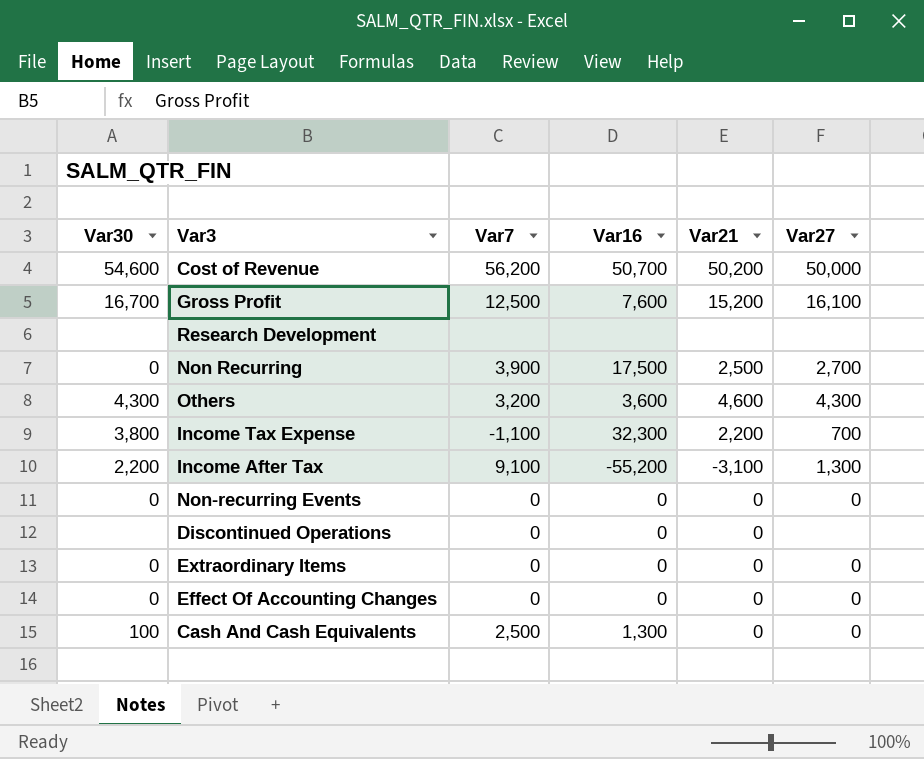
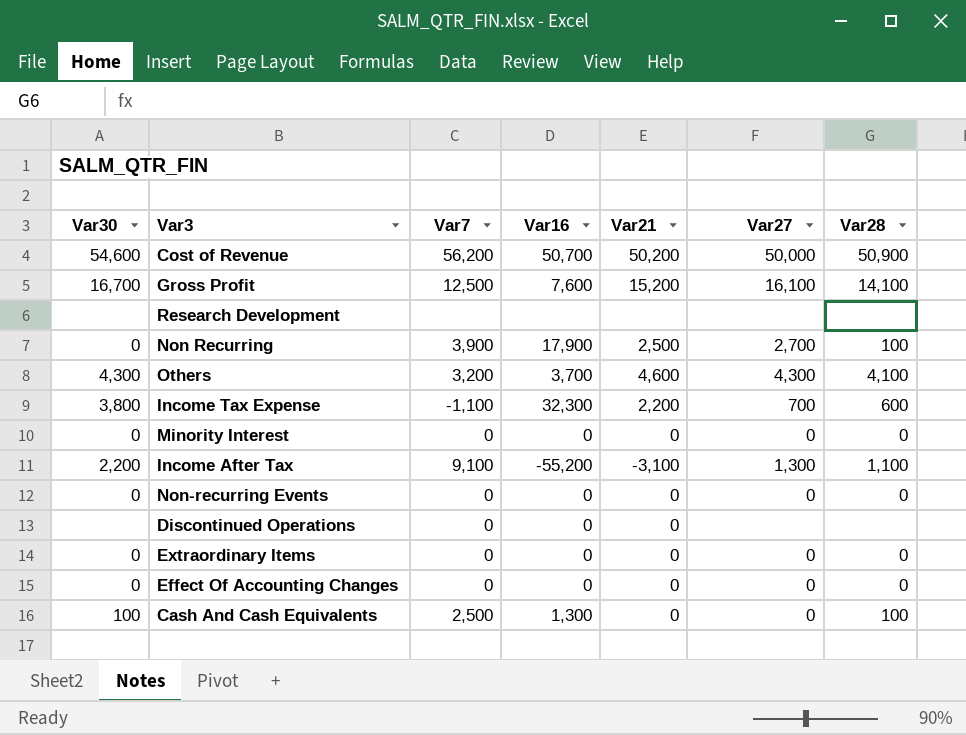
column Var28 | position: none -> 7
Non Recurring | Var16: 17,500 -> 17,900
Others | Var16: 3,600 -> 3,700
row Minority Interest: none -> 0 | 0 | 0 | 0 | 0 | 0

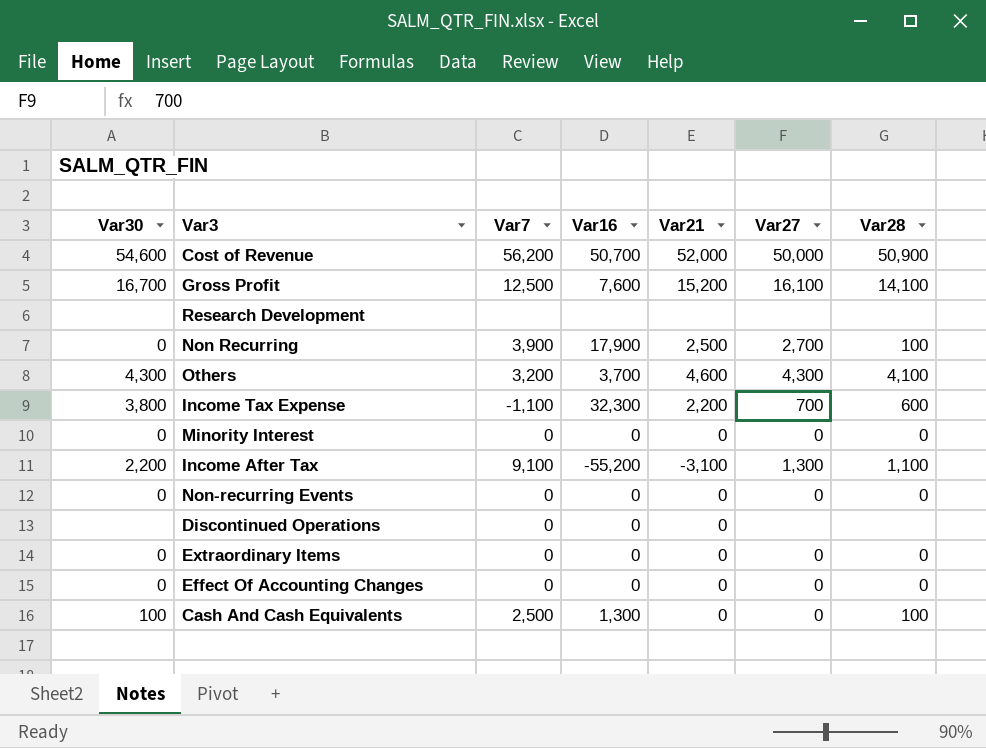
Cost of Revenue | Var21: 50,200 -> 52,000

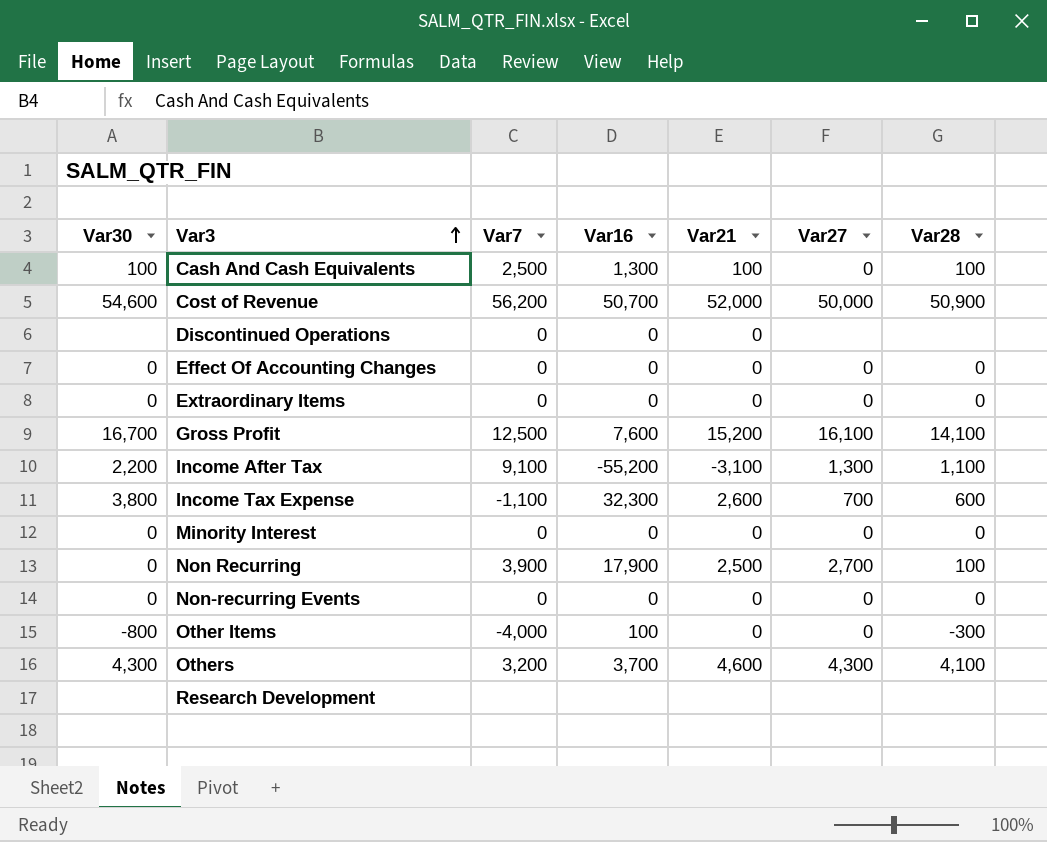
row order: none -> Var3 ascending
Cash And Cash Equivalents | Var21: 0 -> 100
Income Tax Expense | Var21: 2,200 -> 2,600
row Other Items: none -> -800 | -4,000 | 100 | 0 | 0 | -300

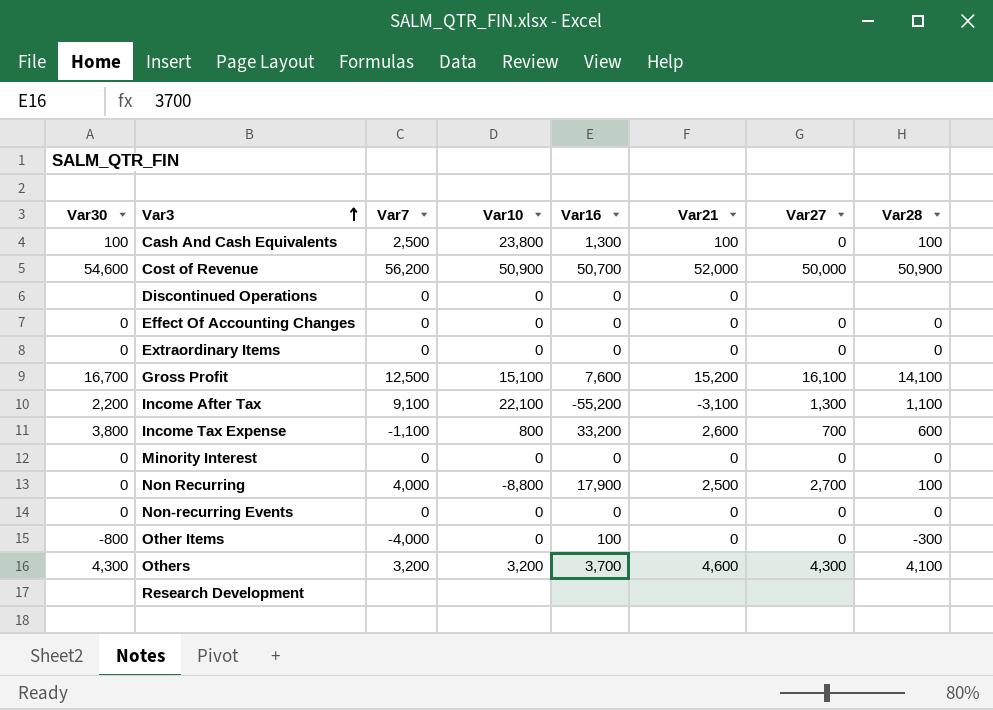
column Var10 | position: none -> 4
Income Tax Expense | Var16: 32,300 -> 33,200
Non Recurring | Var7: 3,900 -> 4,000

